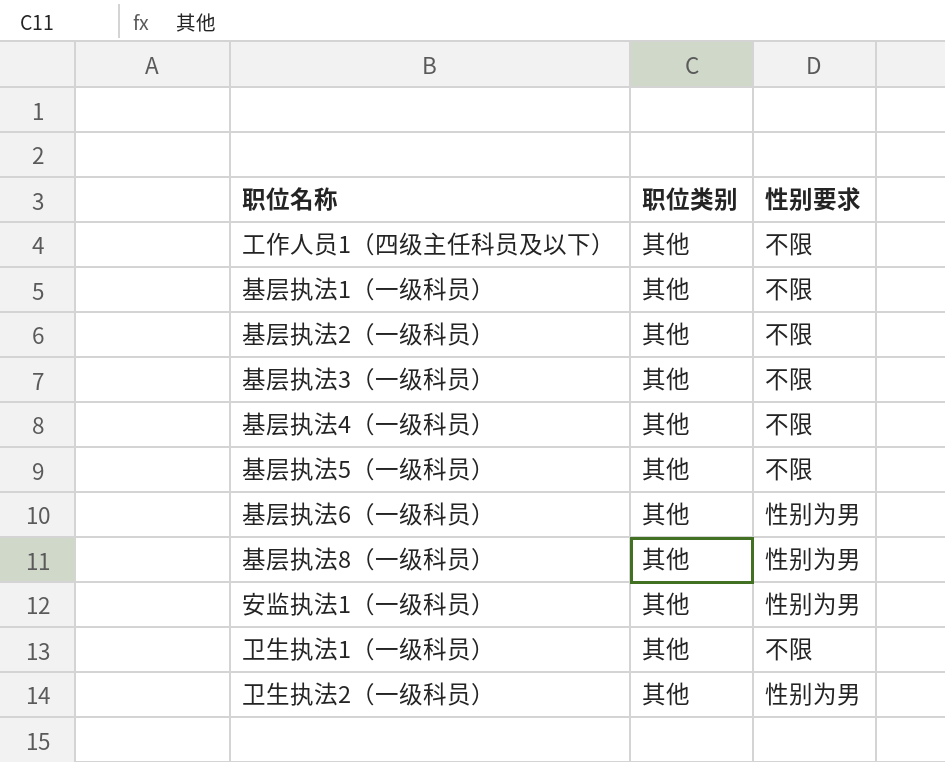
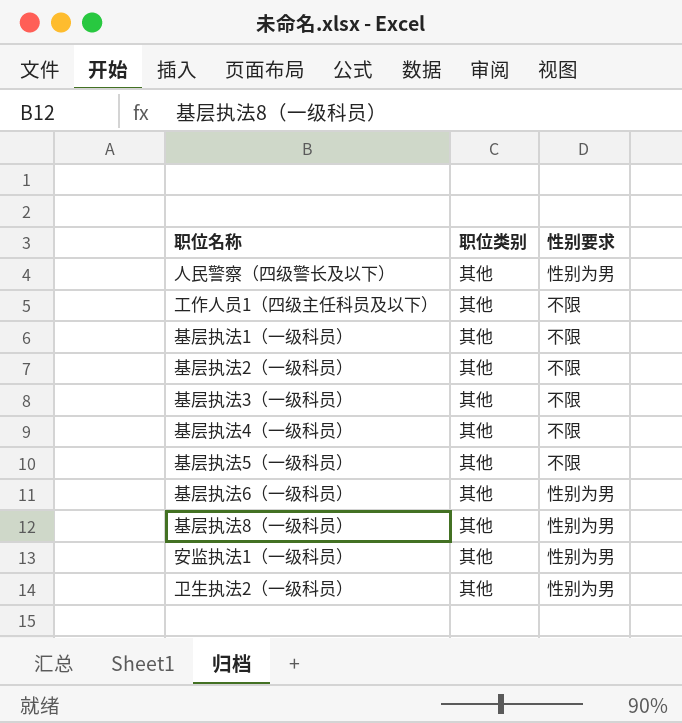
row 卫生执法1（一级科员）: 其他 | 不限 -> none
row 人民警察（四级警长及以下）: none -> 其他 | 性别为男

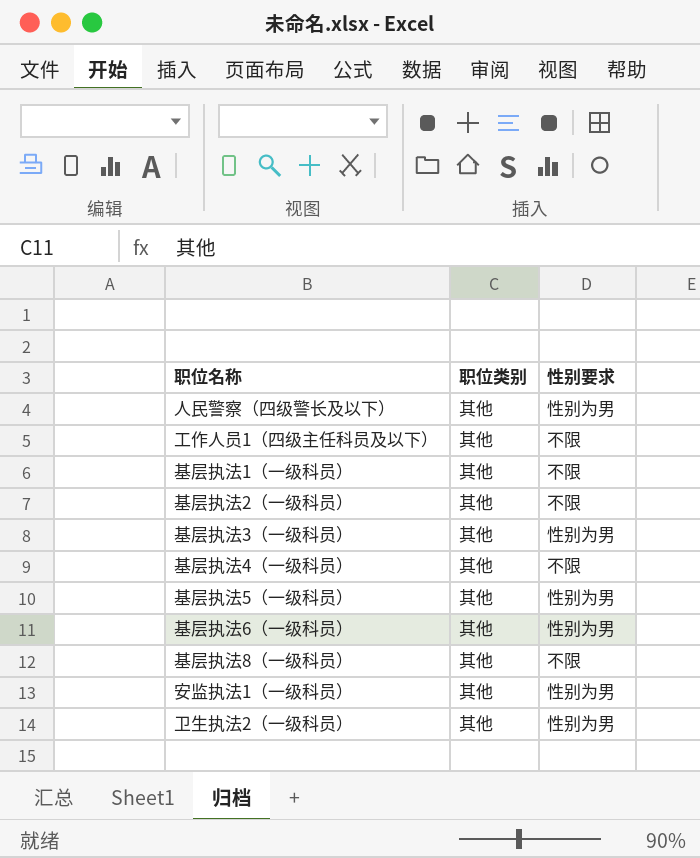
基层执法3（一级科员） | 性别要求: 不限 -> 性别为男
基层执法5（一级科员） | 性别要求: 不限 -> 性别为男
基层执法8（一级科员） | 性别要求: 性别为男 -> 不限

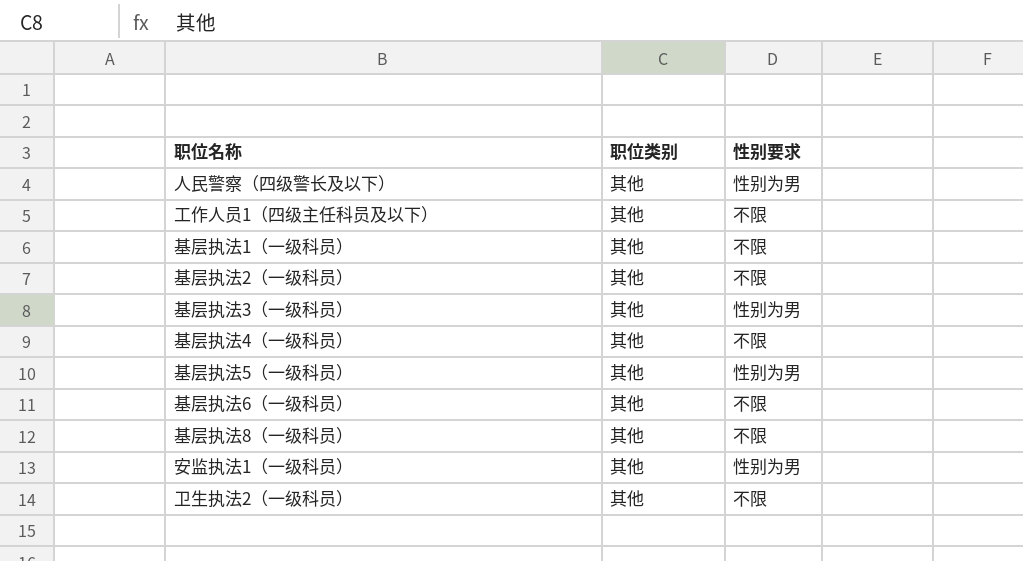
基层执法6（一级科员） | 性别要求: 性别为男 -> 不限
卫生执法2（一级科员） | 性别要求: 性别为男 -> 不限

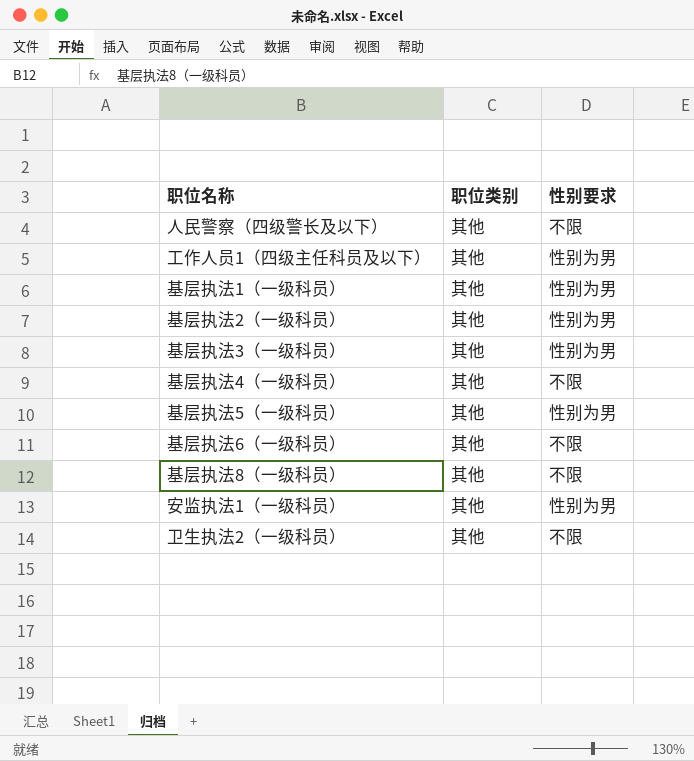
人民警察（四级警长及以下） | 性别要求: 性别为男 -> 不限
工作人员1（四级主任科员及以下） | 性别要求: 不限 -> 性别为男
基层执法1（一级科员） | 性别要求: 不限 -> 性别为男
基层执法2（一级科员） | 性别要求: 不限 -> 性别为男

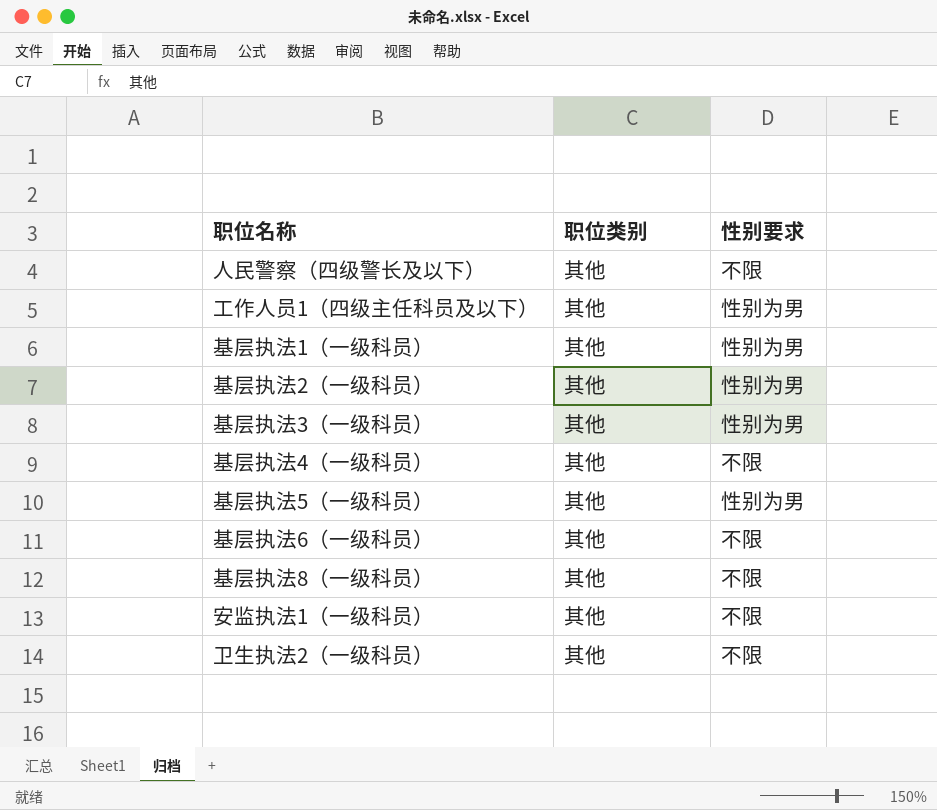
安监执法1（一级科员） | 性别要求: 性别为男 -> 不限

